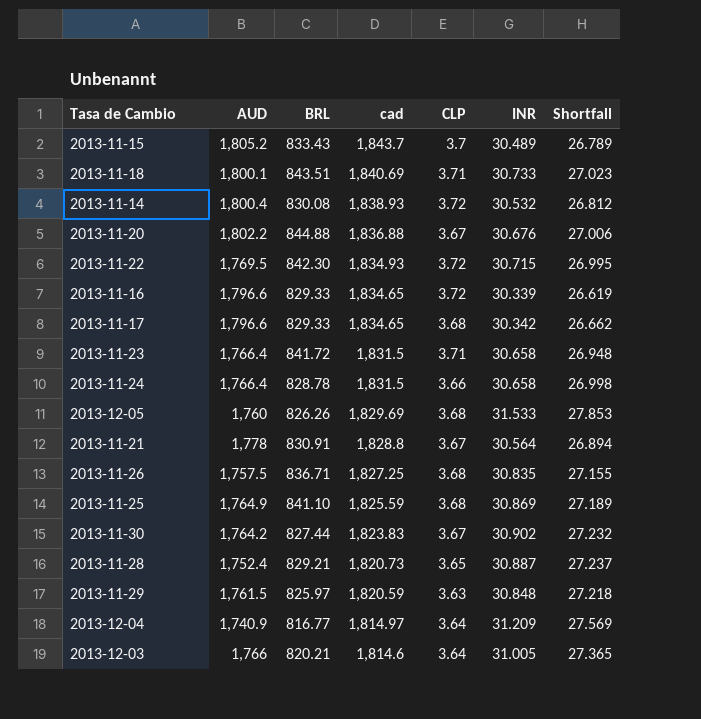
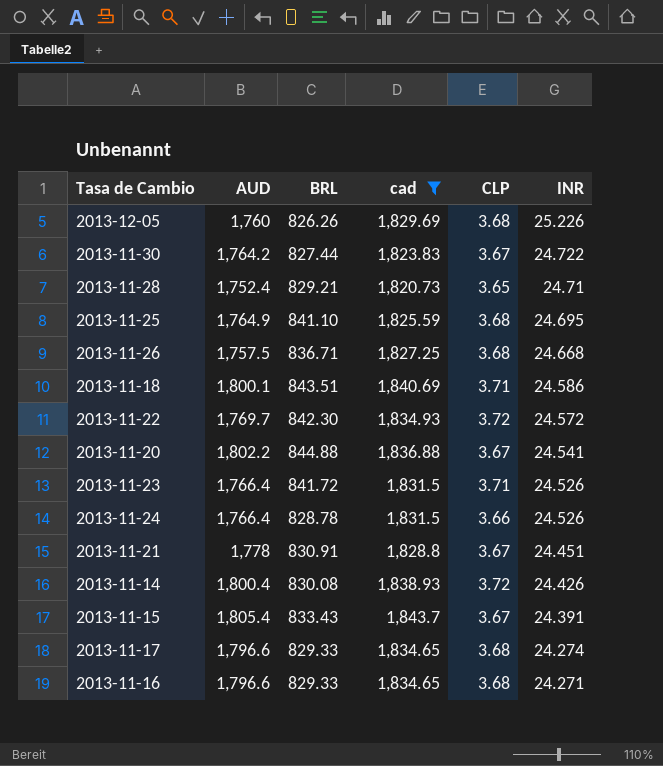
filter: none -> cad >= 1,820.73
row order: cad descending -> INR descending
column Shortfall | formula: [INR] - [CLP] -> none
2013-12-05 | INR: 31.533 -> 25.226
2013-11-30 | INR: 30.902 -> 24.722
2013-11-28 | INR: 30.887 -> 24.71
2013-11-25 | INR: 30.869 -> 24.695
2013-11-26 | INR: 30.835 -> 24.668
2013-11-18 | INR: 30.733 -> 24.586
2013-11-22 | AUD: 1,769.5 -> 1,769.7
2013-11-22 | INR: 30.715 -> 24.572
2013-11-20 | INR: 30.676 -> 24.541
2013-11-23 | INR: 30.658 -> 24.526
2013-11-24 | INR: 30.658 -> 24.526
2013-11-21 | INR: 30.564 -> 24.451
2013-11-14 | INR: 30.532 -> 24.426
2013-11-15 | AUD: 1,805.2 -> 1,805.4
2013-11-15 | CLP: 3.7 -> 3.67
2013-11-15 | INR: 30.489 -> 24.391
2013-11-17 | INR: 30.342 -> 24.274
2013-11-16 | CLP: 3.72 -> 3.68
2013-11-16 | INR: 30.339 -> 24.271

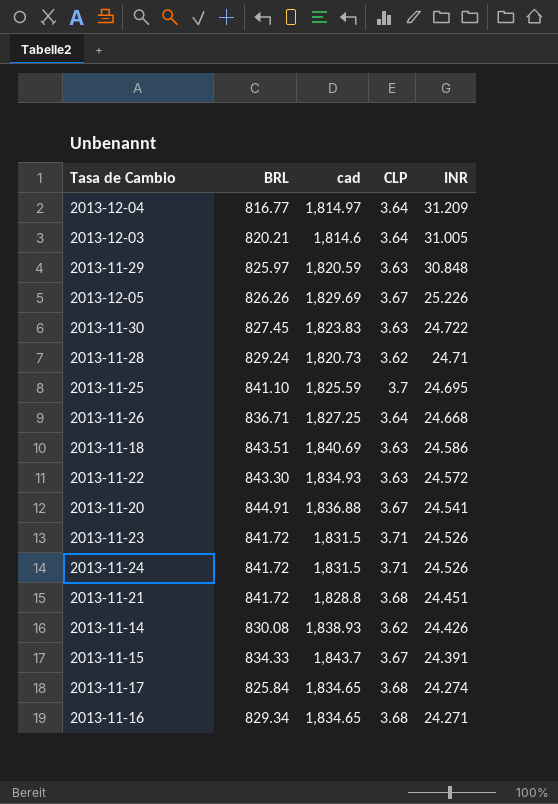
filter: cad >= 1,820.73 -> none
column AUD | position: 2 -> none
2013-12-05 | CLP: 3.68 -> 3.67
2013-11-30 | BRL: 827.44 -> 827.45
2013-11-30 | CLP: 3.67 -> 3.63
2013-11-28 | BRL: 829.21 -> 829.24
2013-11-28 | CLP: 3.65 -> 3.62
2013-11-25 | CLP: 3.68 -> 3.7
2013-11-26 | CLP: 3.68 -> 3.64
2013-11-18 | CLP: 3.71 -> 3.63
2013-11-22 | BRL: 842.30 -> 843.30
2013-11-22 | CLP: 3.72 -> 3.63
2013-11-20 | BRL: 844.88 -> 844.91
2013-11-24 | BRL: 828.78 -> 841.72
2013-11-24 | CLP: 3.66 -> 3.71
2013-11-21 | BRL: 830.91 -> 841.72
2013-11-21 | CLP: 3.67 -> 3.68
2013-11-14 | CLP: 3.72 -> 3.62
2013-11-15 | BRL: 833.43 -> 834.33
2013-11-17 | BRL: 829.33 -> 825.84
2013-11-16 | BRL: 829.33 -> 829.34

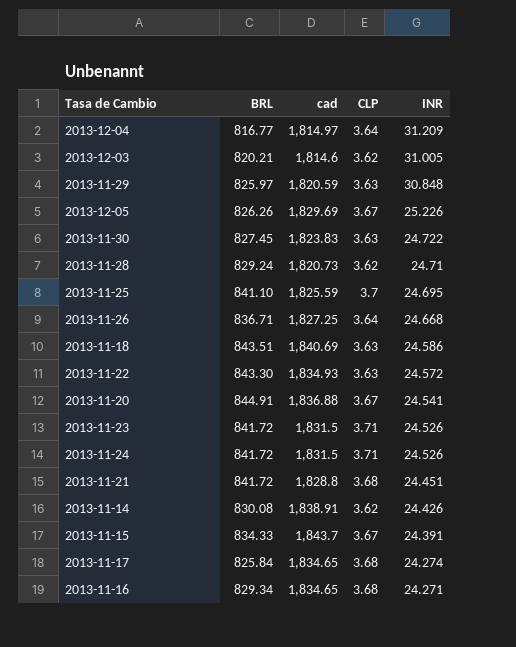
2013-12-03 | CLP: 3.64 -> 3.62
2013-11-14 | cad: 1,838.93 -> 1,838.91

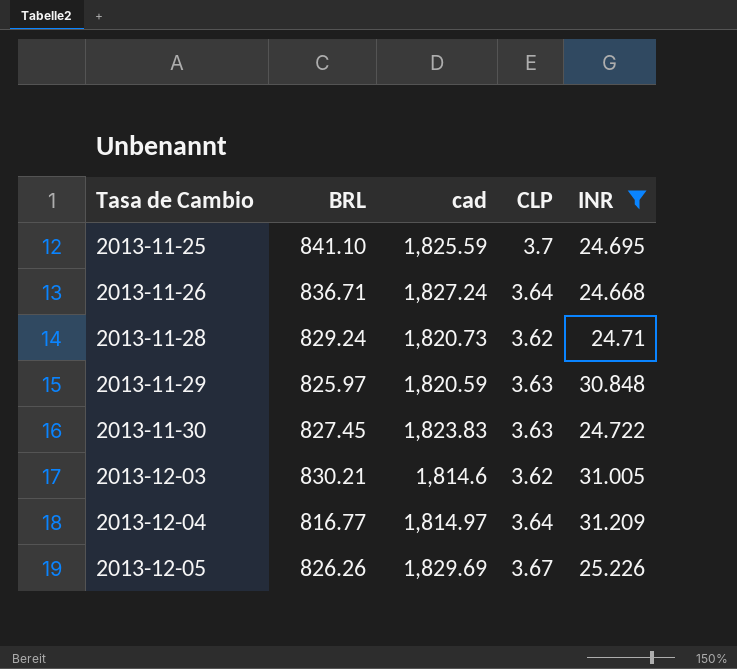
filter: none -> INR >= 24.668
row order: INR descending -> Tasa de Cambio ascending
2013-11-26 | cad: 1,827.25 -> 1,827.24
2013-12-03 | BRL: 820.21 -> 830.21

